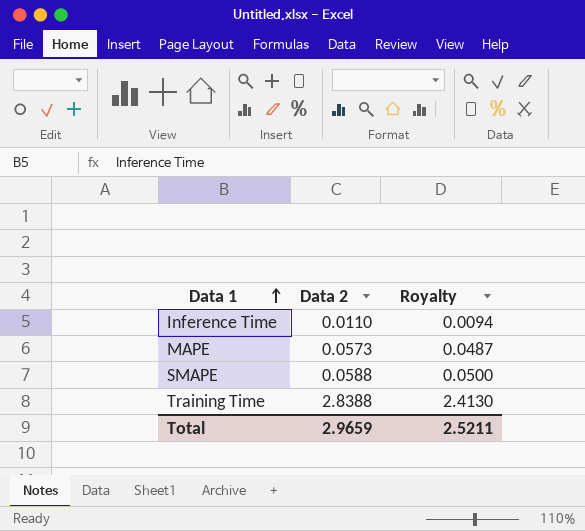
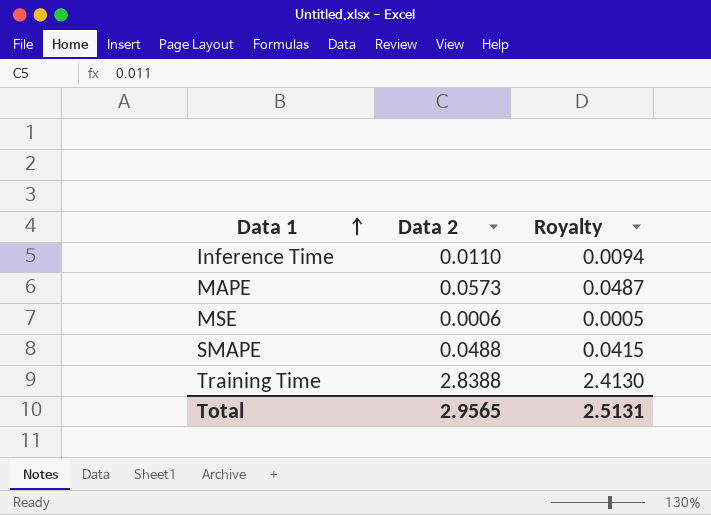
row MSE: none -> 0.0006 | 0.0005
SMAPE | Data 2: 0.0588 -> 0.0488
SMAPE | Royalty: 0.0500 -> 0.0415
Total | Data 2: 2.9659 -> 2.9565
Total | Royalty: 2.5211 -> 2.5131

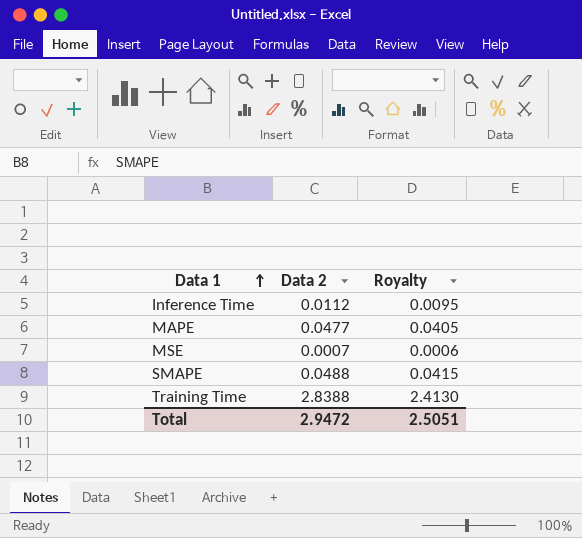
Inference Time | Data 2: 0.0110 -> 0.0112
Inference Time | Royalty: 0.0094 -> 0.0095
MAPE | Data 2: 0.0573 -> 0.0477
MAPE | Royalty: 0.0487 -> 0.0405
MSE | Data 2: 0.0006 -> 0.0007
MSE | Royalty: 0.0005 -> 0.0006
Total | Data 2: 2.9565 -> 2.9472
Total | Royalty: 2.5131 -> 2.5051

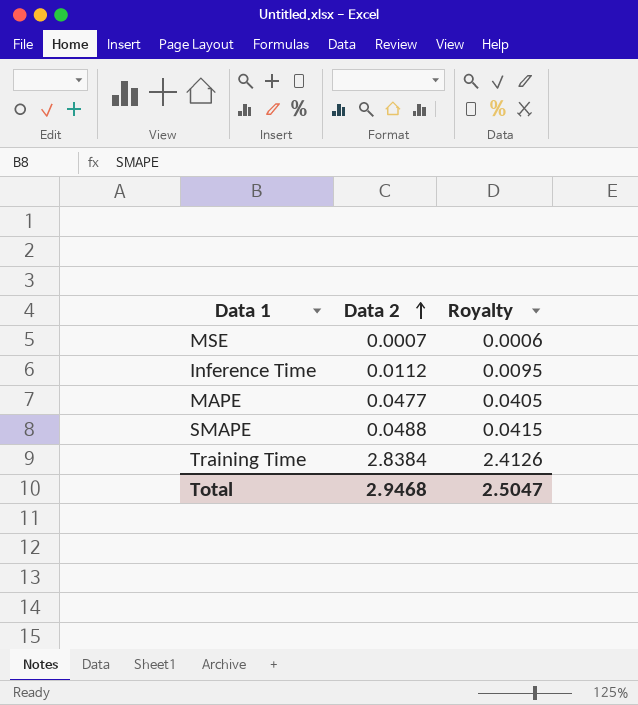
row order: Data 1 ascending -> Data 2 ascending
Training Time | Data 2: 2.8388 -> 2.8384
Training Time | Royalty: 2.4130 -> 2.4126
Total | Data 2: 2.9472 -> 2.9468
Total | Royalty: 2.5051 -> 2.5047

